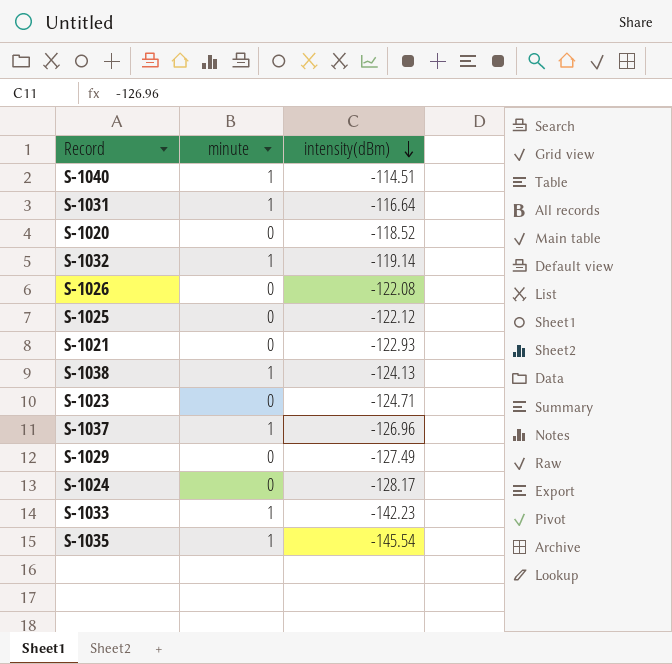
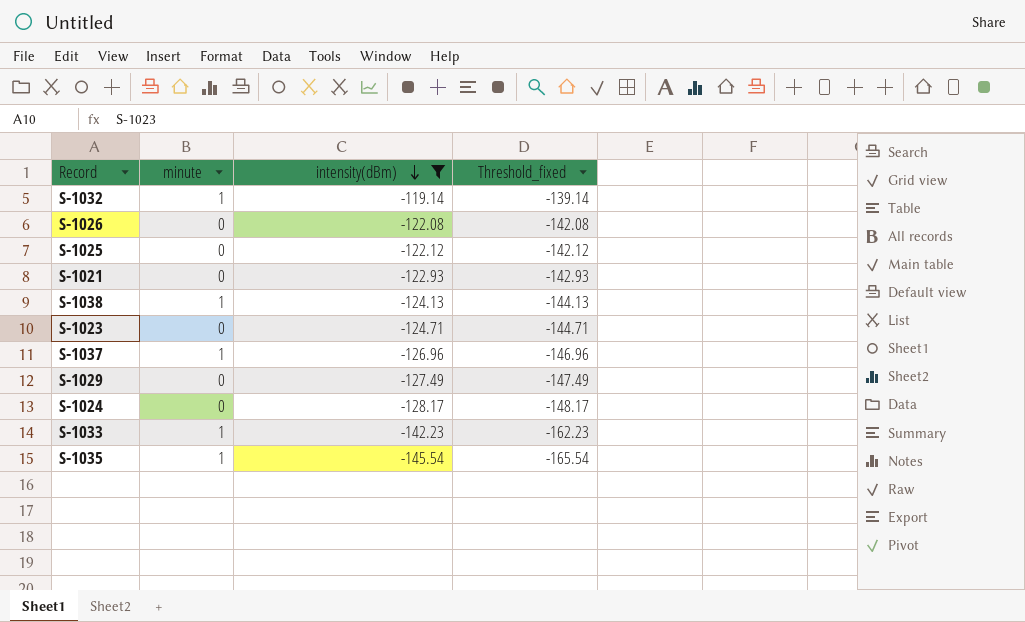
filter: none -> intensity(dBm) <= -119.14
column Threshold_fixed | formula: none -> [intensity(dBm)] - 20

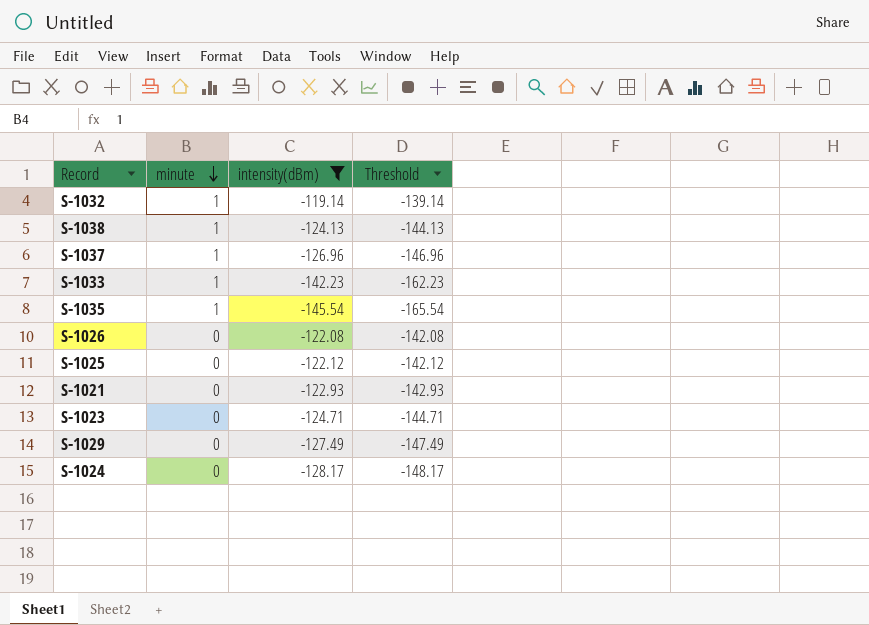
row order: intensity(dBm) descending -> minute descending
column name: Threshold_fixed -> Threshold

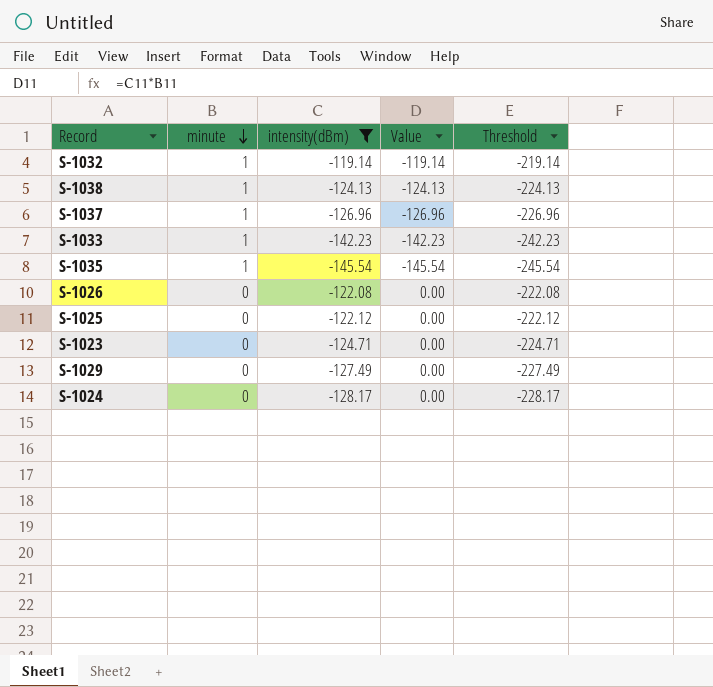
column Value | formula: none -> [minute] * [intensity(dBm)]
column Threshold | formula: [intensity(dBm)] - 20 -> [intensity(dBm)] - 100
row S-1021: 0 | -122.93 | -142.93 -> none

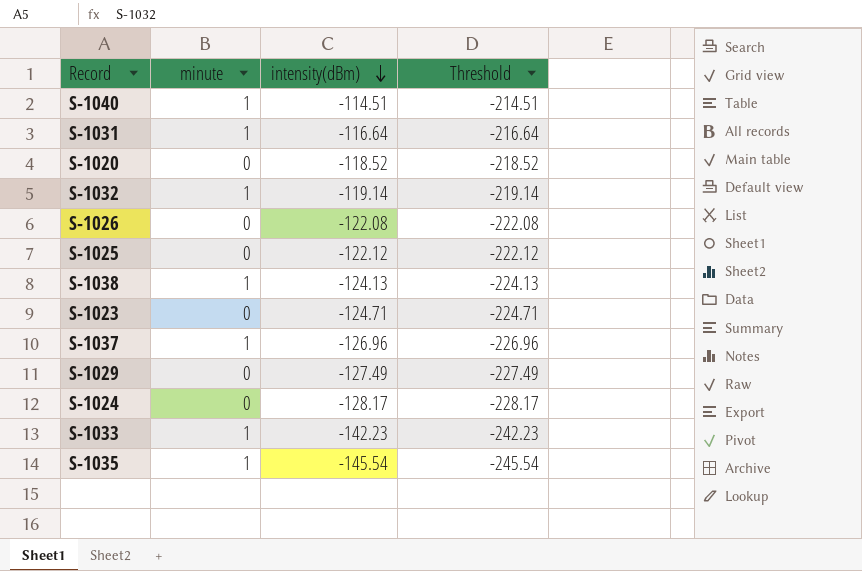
filter: intensity(dBm) <= -119.14 -> none
row order: minute descending -> intensity(dBm) descending
column Value | formula: [minute] * [intensity(dBm)] -> none

